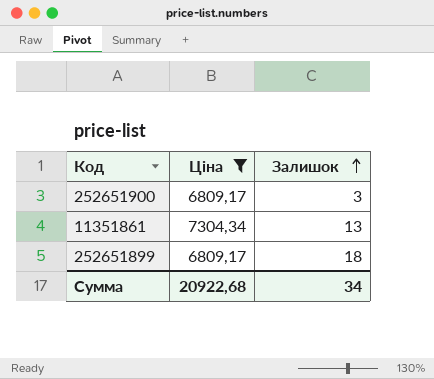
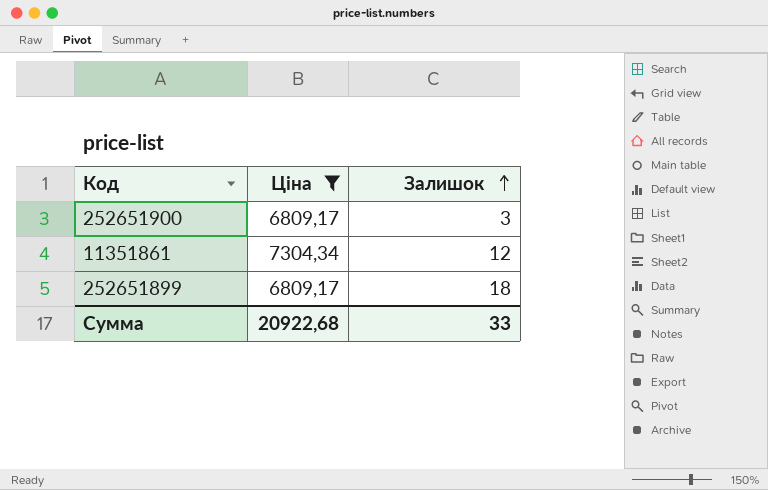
11351861 | Залишок: 13 -> 12
Сумма | Залишок: 34 -> 33

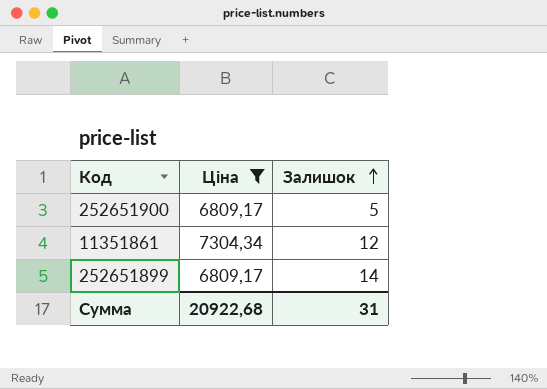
252651900 | Залишок: 3 -> 5
252651899 | Залишок: 18 -> 14
Сумма | Залишок: 33 -> 31

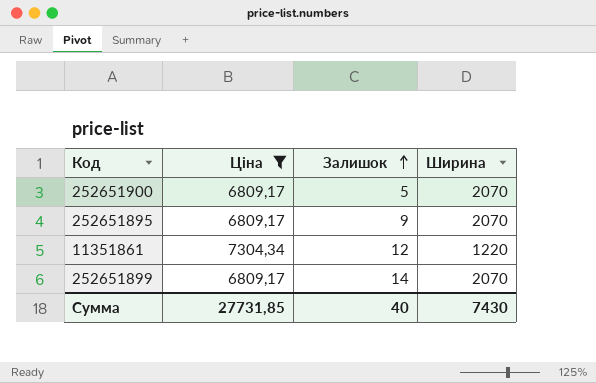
column Ширина | position: none -> 4
row 252651895: none -> 6809,17 | 9 | 2070
Сумма | Ціна: 20922,68 -> 27731,85
Сумма | Залишок: 31 -> 40

